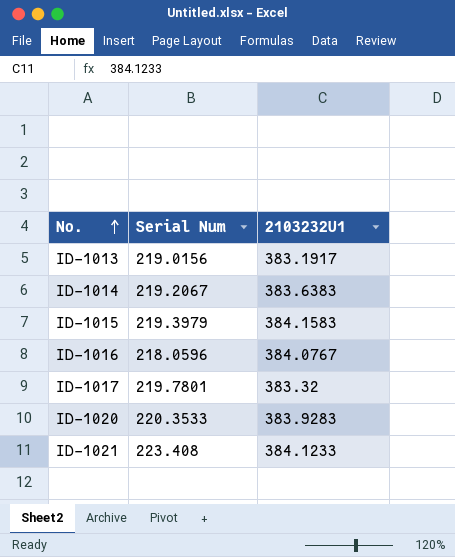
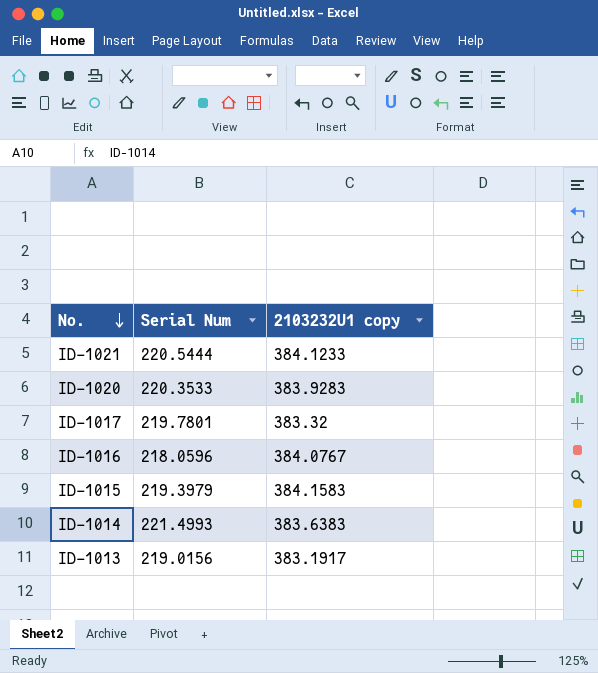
row order: No. ascending -> No. descending
column name: 2103232U1 -> 2103232U1 copy
ID-1021 | Serial Num: 223.408 -> 220.5444
ID-1014 | Serial Num: 219.2067 -> 221.4993

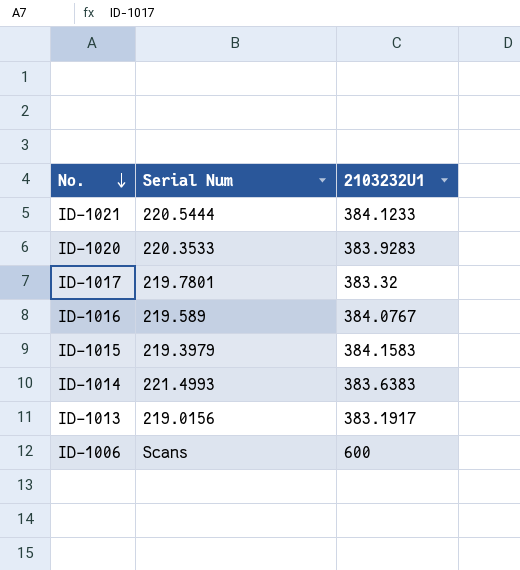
column name: 2103232U1 copy -> 2103232U1
ID-1016 | Serial Num: 218.0596 -> 219.589
row ID-1006: none -> Scans | 600

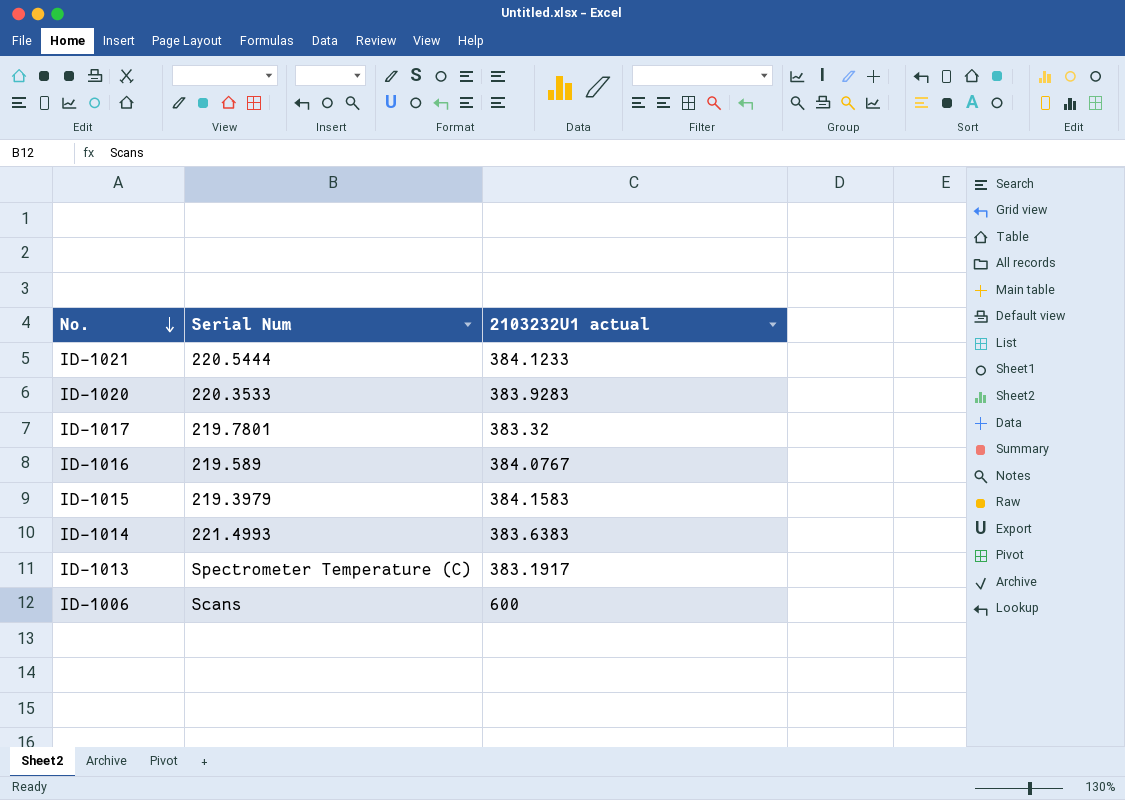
column name: 2103232U1 -> 2103232U1 actual
ID-1013 | Serial Num: 219.0156 -> Spectrometer Temperature (C)

